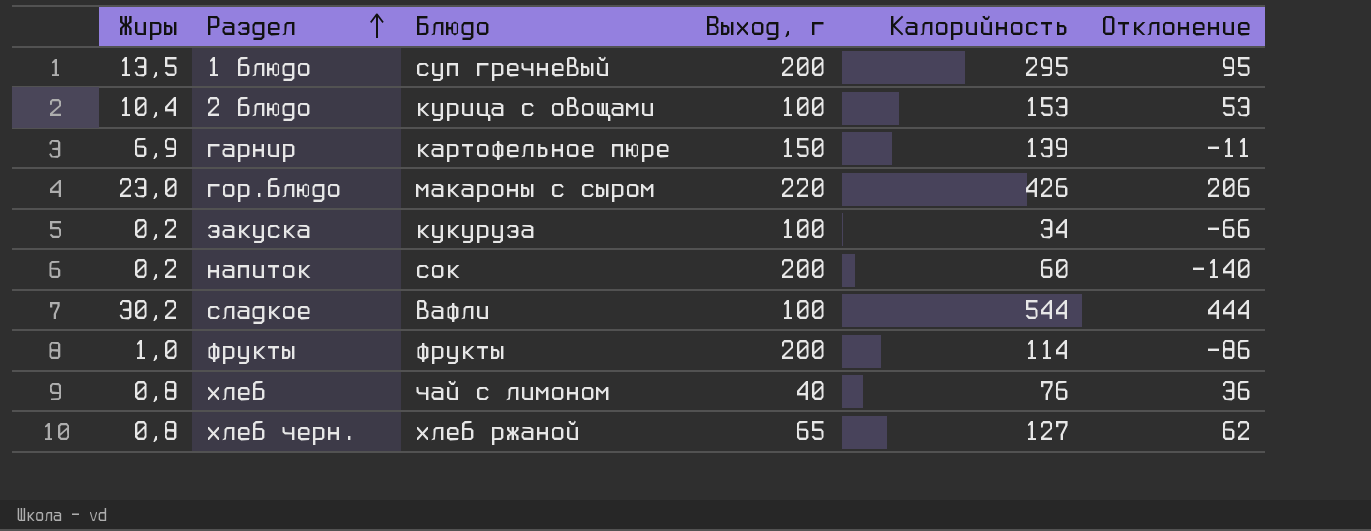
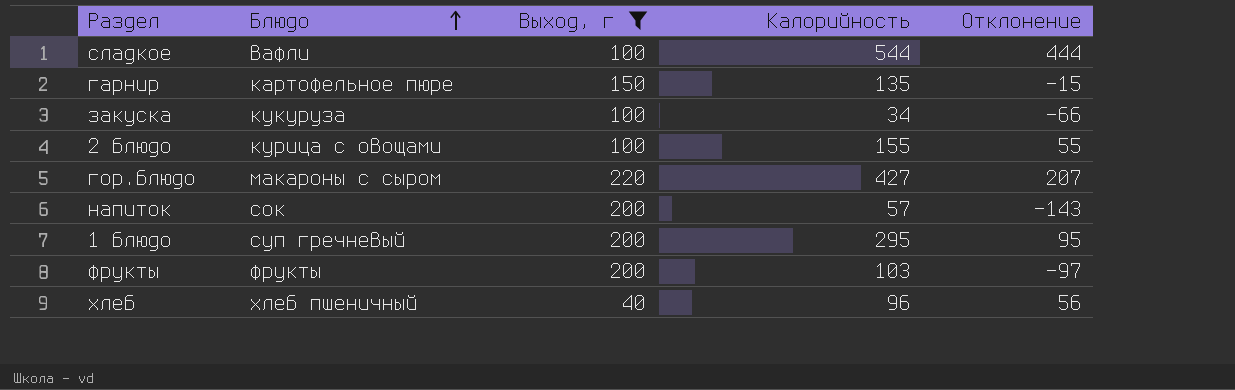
filter: none -> Выход, г != 65
row order: Раздел ascending -> Блюдо ascending
column Жиры | position: 1 -> none
гарнир | Калорийность: 139 -> 135
гарнир | Отклонение: -11 -> -15
2 блюдо | Калорийность: 153 -> 155
2 блюдо | Отклонение: 53 -> 55
гор.блюдо | Калорийность: 426 -> 427
гор.блюдо | Отклонение: 206 -> 207
напиток | Калорийность: 60 -> 57
напиток | Отклонение: -140 -> -143
фрукты | Калорийность: 114 -> 103
фрукты | Отклонение: -86 -> -97
хлеб | Блюдо: чай с лимоном -> хлеб пшеничный
хлеб | Калорийность: 76 -> 96
хлеб | Отклонение: 36 -> 56

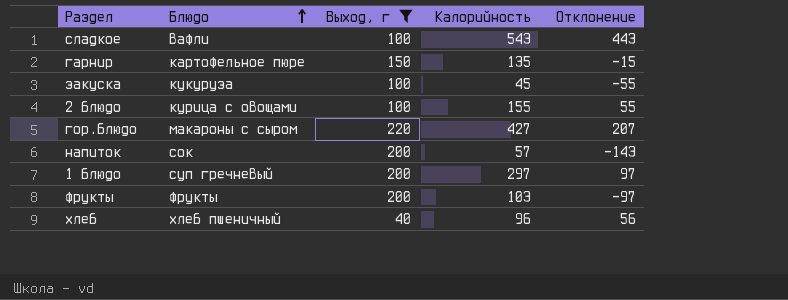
сладкое | Калорийность: 544 -> 543
сладкое | Отклонение: 444 -> 443
закуска | Калорийность: 34 -> 45
закуска | Отклонение: -66 -> -55
1 блюдо | Калорийность: 295 -> 297
1 блюдо | Отклонение: 95 -> 97

